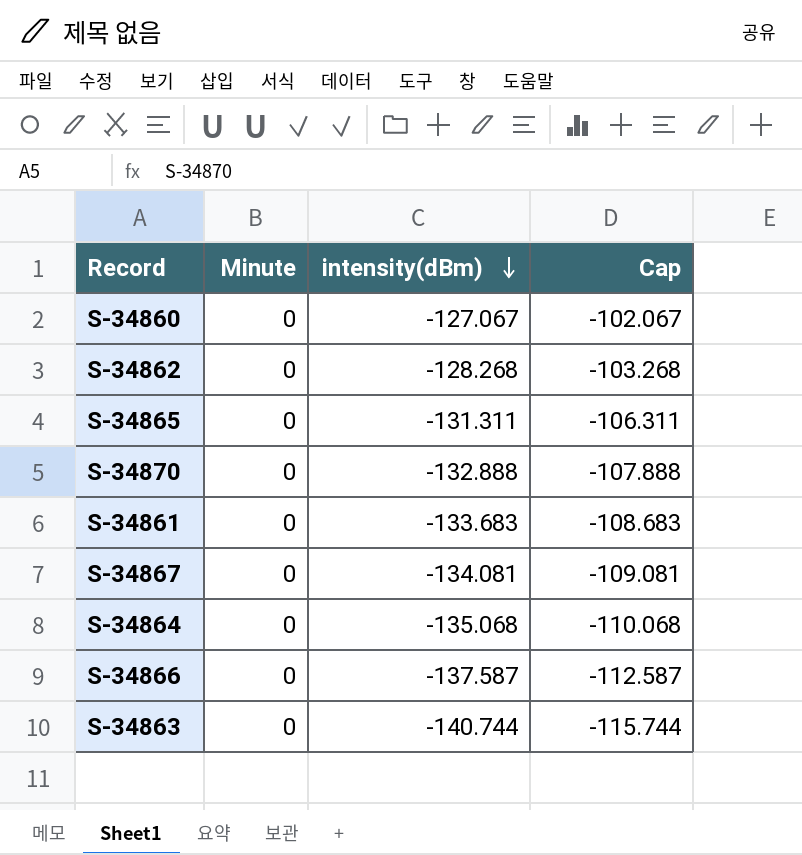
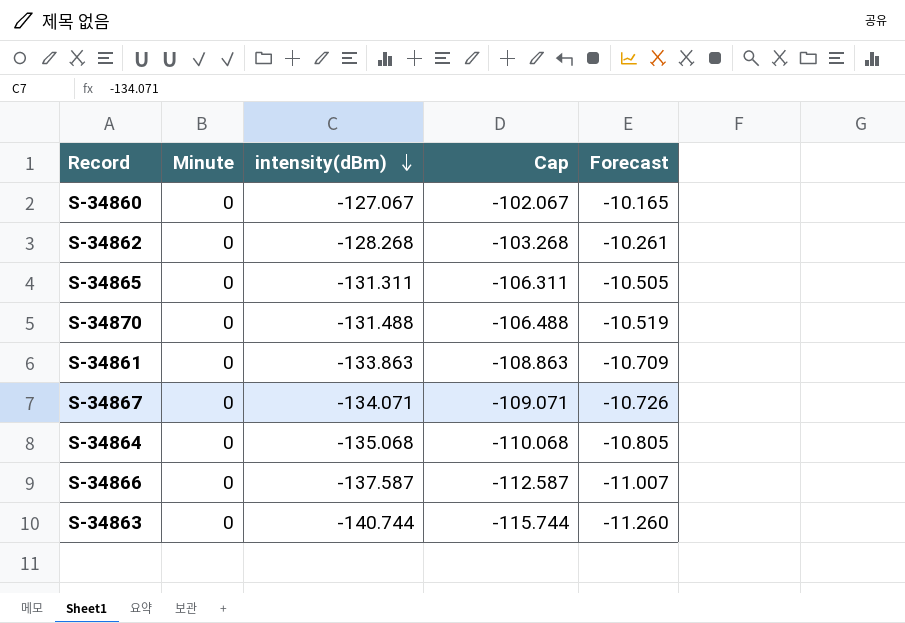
column Forecast | formula: none -> [intensity(dBm)] * 0.08
S-34870 | intensity(dBm): -132.888 -> -131.488
S-34870 | Cap: -107.888 -> -106.488
S-34861 | intensity(dBm): -133.683 -> -133.863
S-34861 | Cap: -108.683 -> -108.863
S-34867 | intensity(dBm): -134.081 -> -134.071
S-34867 | Cap: -109.081 -> -109.071

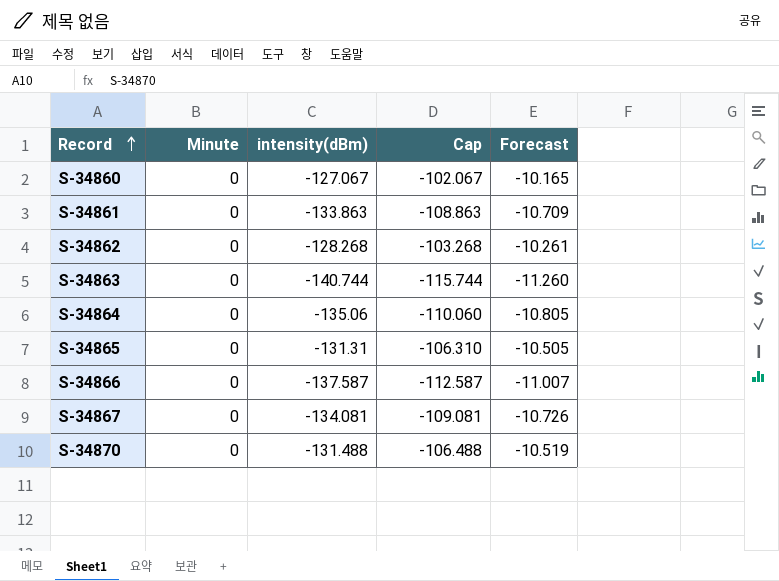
row order: intensity(dBm) descending -> Record ascending
S-34864 | intensity(dBm): -135.068 -> -135.06
S-34864 | Cap: -110.068 -> -110.060
S-34865 | intensity(dBm): -131.311 -> -131.31
S-34865 | Cap: -106.311 -> -106.310
S-34867 | intensity(dBm): -134.071 -> -134.081
S-34867 | Cap: -109.071 -> -109.081

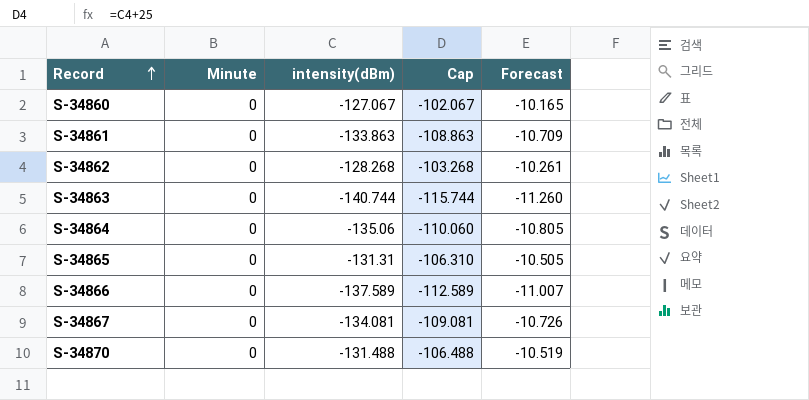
S-34866 | intensity(dBm): -137.587 -> -137.589
S-34866 | Cap: -112.587 -> -112.589

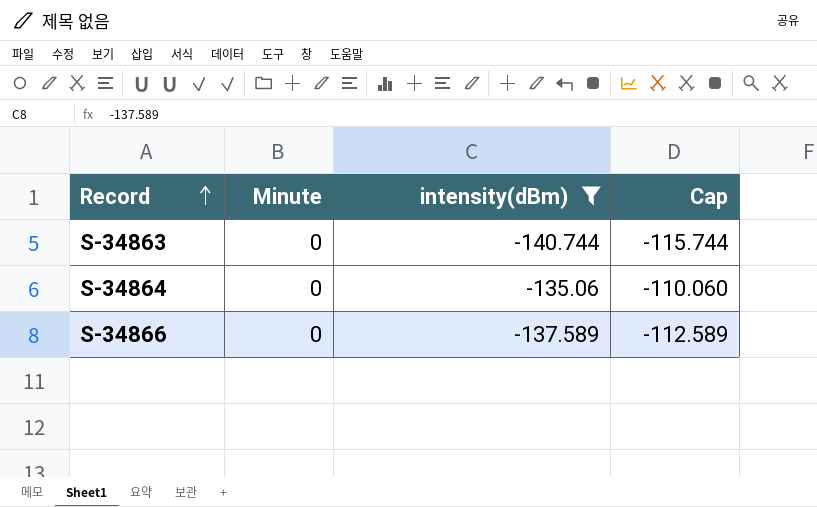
filter: none -> intensity(dBm) <= -135.06
column Forecast | formula: [intensity(dBm)] * 0.08 -> none

